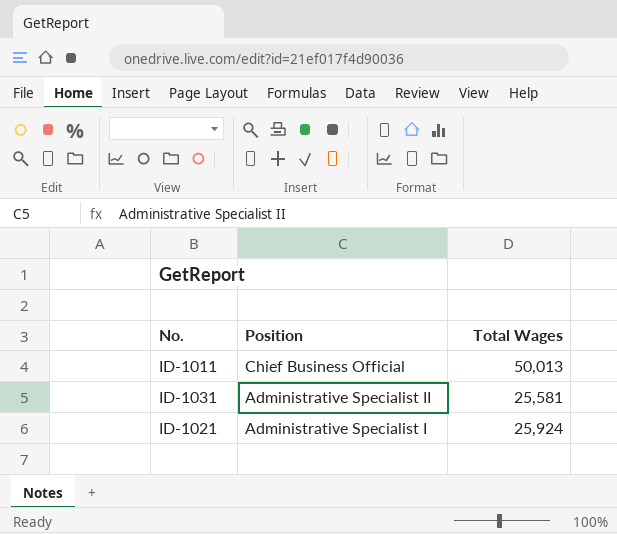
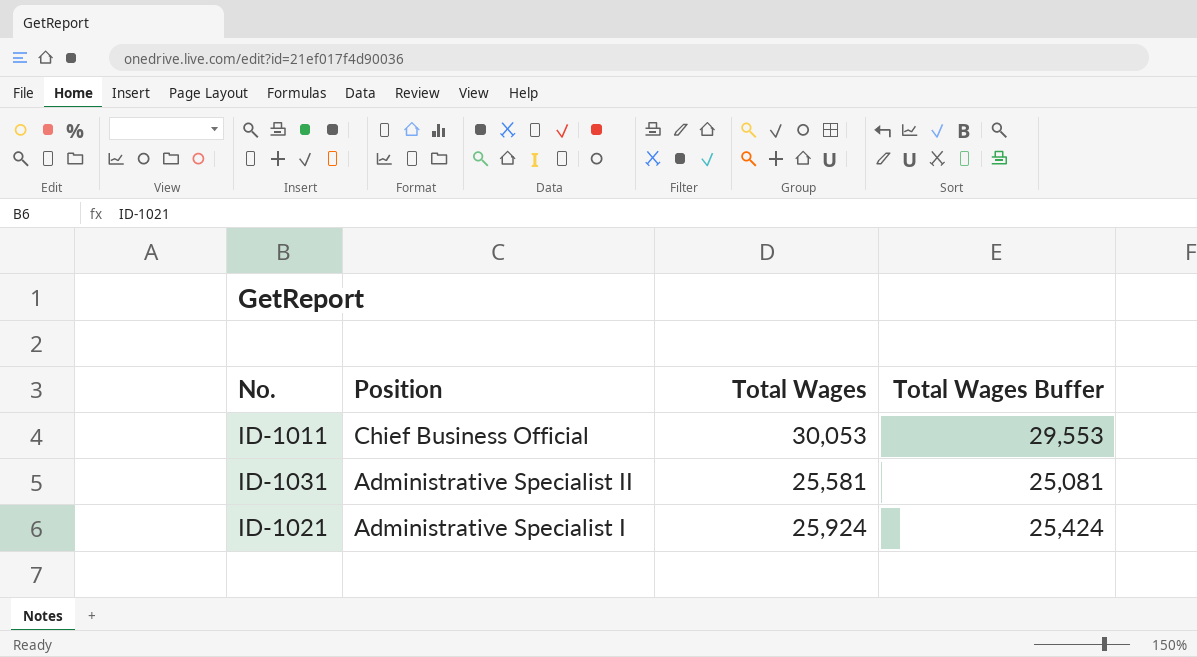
column Total Wages Buffer | formula: none -> [Total Wages] - 500
ID-1011 | Total Wages: 50,013 -> 30,053

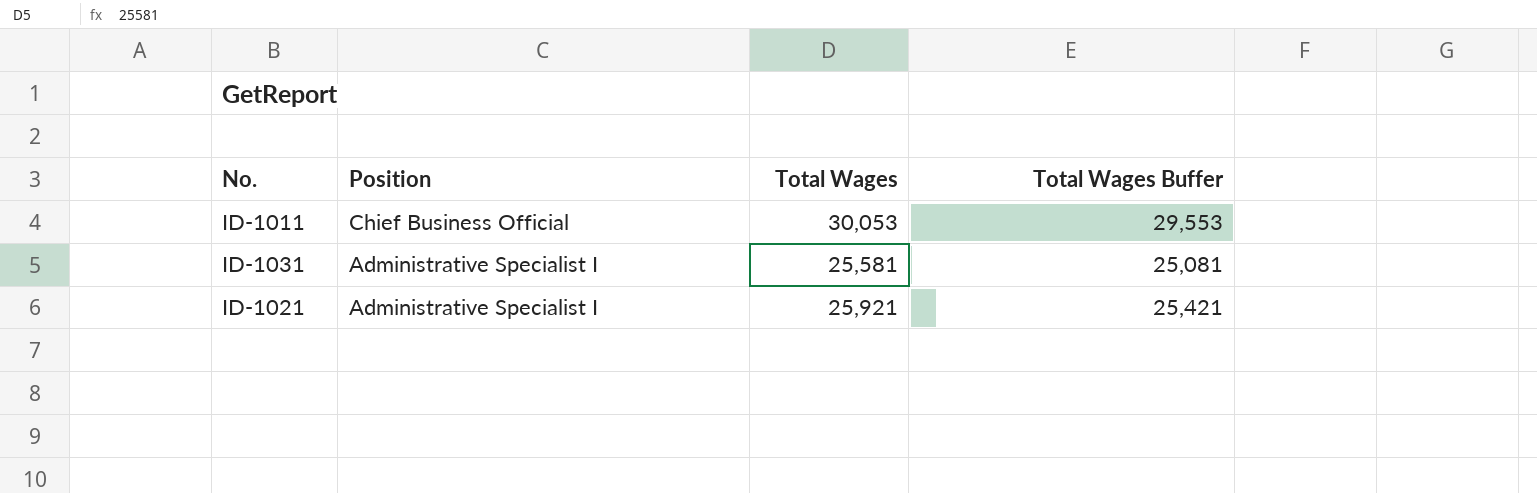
ID-1031 | Position: Administrative Specialist II -> Administrative Specialist I
ID-1021 | Total Wages: 25,924 -> 25,921
ID-1021 | Total Wages Buffer: 25,424 -> 25,421

